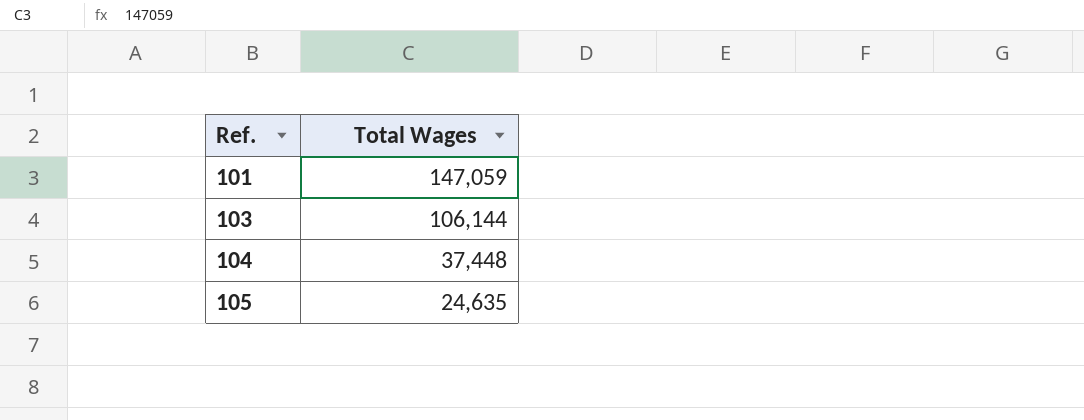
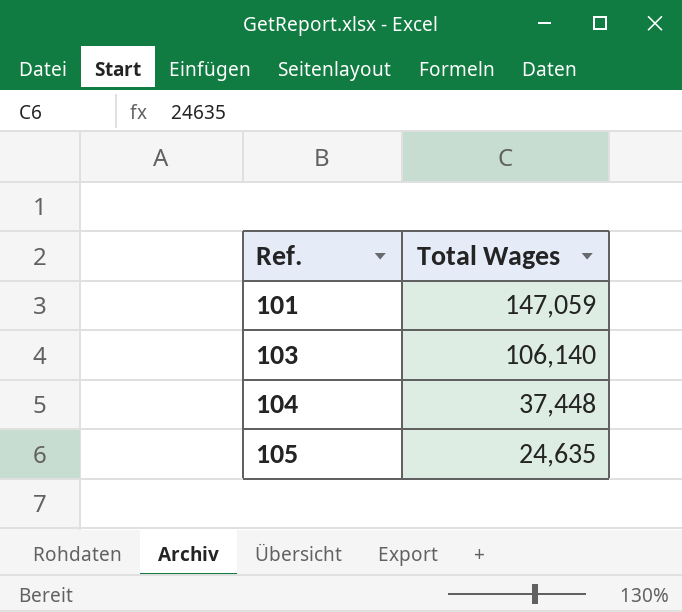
103 | Total Wages: 106,144 -> 106,140

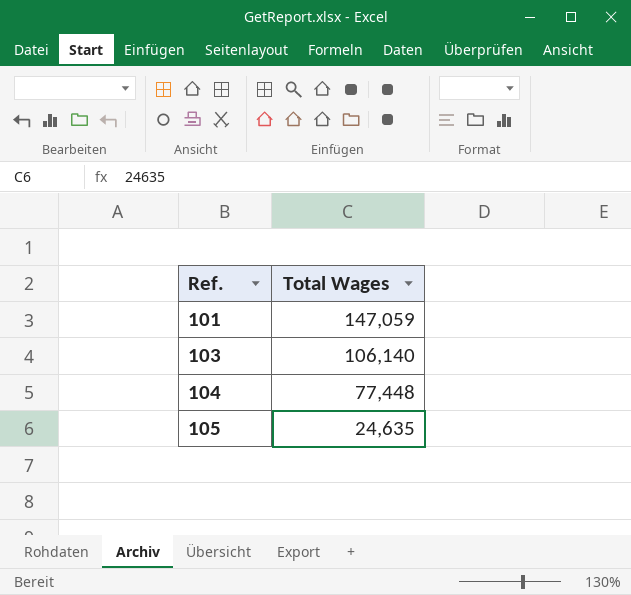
104 | Total Wages: 37,448 -> 77,448

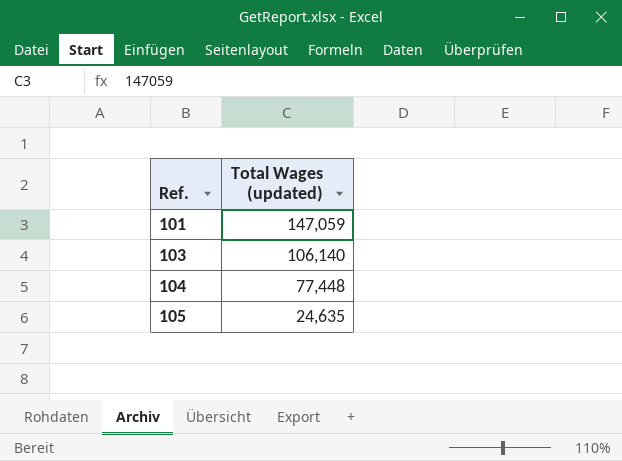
column name: Total Wages -> Total Wages (updated)

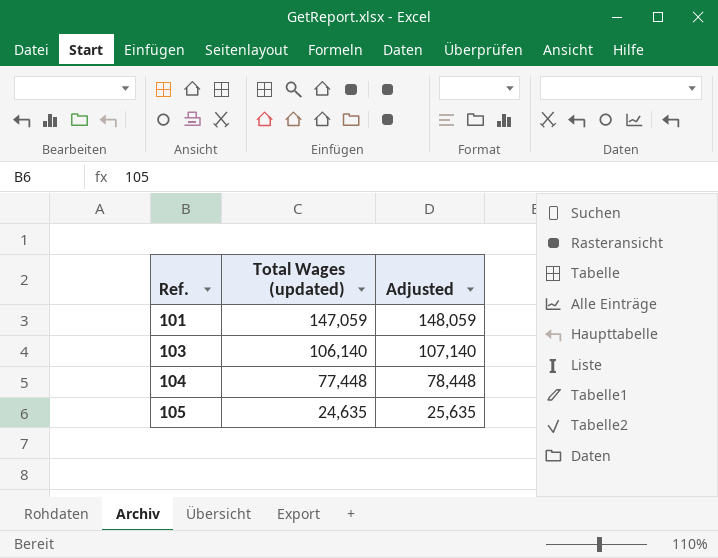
column Adjusted | formula: none -> [Total Wages (updated)] + 1000

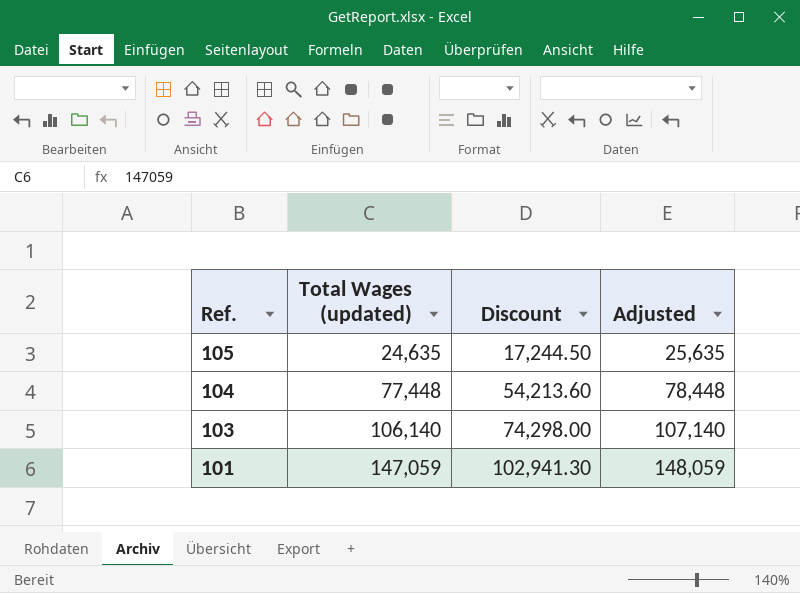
row order: Ref. ascending -> Ref. descending
column Discount | formula: none -> [Total Wages (updated)] * 0.7

